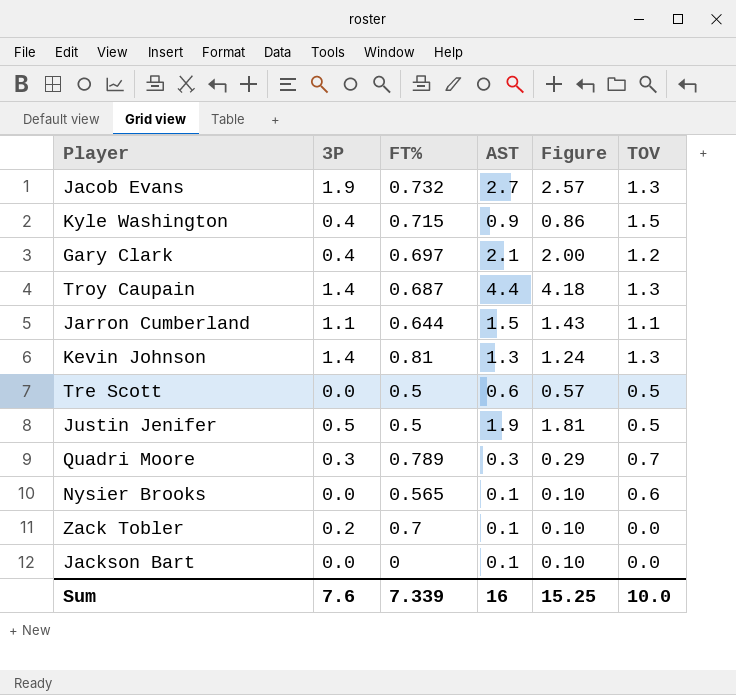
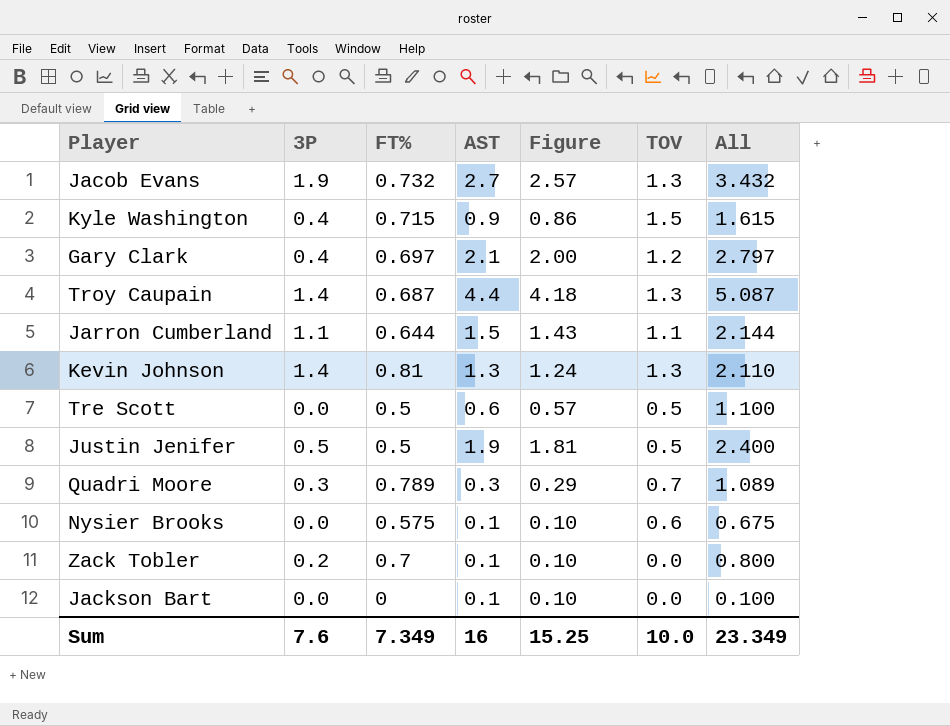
column All | formula: none -> [FT%] + [AST]
Nysier Brooks | FT%: 0.565 -> 0.575
Sum | FT%: 7.339 -> 7.349

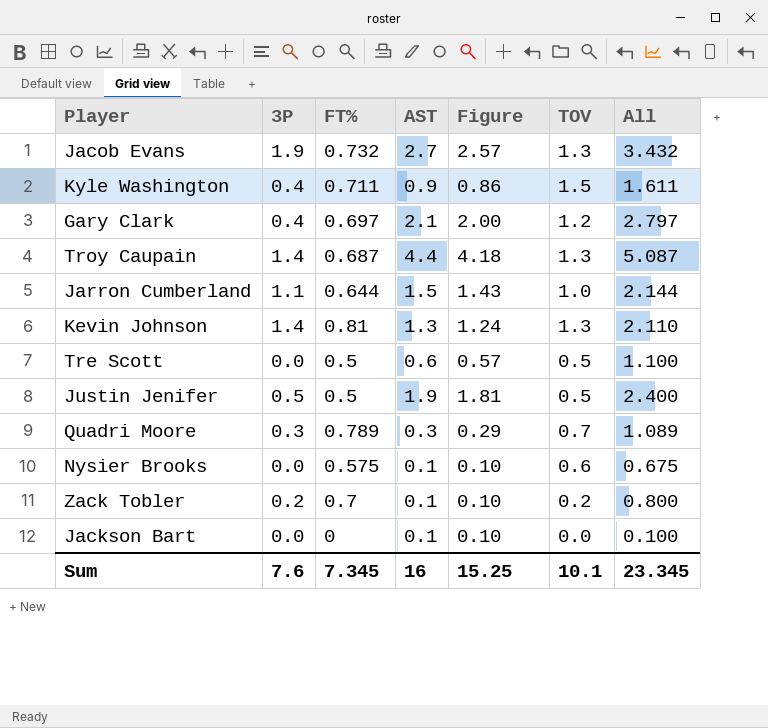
Kyle Washington | FT%: 0.715 -> 0.711
Kyle Washington | All: 1.615 -> 1.611
Jarron Cumberland | TOV: 1.1 -> 1.0
Zack Tobler | TOV: 0.0 -> 0.2
Sum | FT%: 7.349 -> 7.345
Sum | TOV: 10.0 -> 10.1
Sum | All: 23.349 -> 23.345

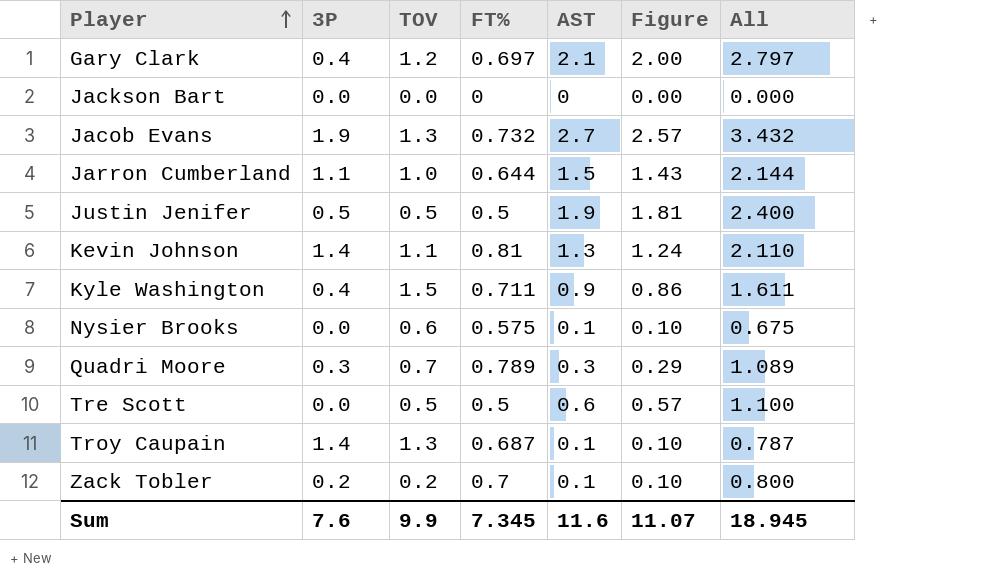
row order: none -> Player ascending
column TOV | position: 6 -> 3
Jackson Bart | AST: 0.1 -> 0
Jackson Bart | Figure: 0.10 -> 0.00
Jackson Bart | All: 0.100 -> 0.000
Kevin Johnson | TOV: 1.3 -> 1.1
Troy Caupain | AST: 4.4 -> 0.1
Troy Caupain | Figure: 4.18 -> 0.10
Troy Caupain | All: 5.087 -> 0.787
Sum | TOV: 10.1 -> 9.9
Sum | AST: 16 -> 11.6
Sum | Figure: 15.25 -> 11.07
Sum | All: 23.345 -> 18.945

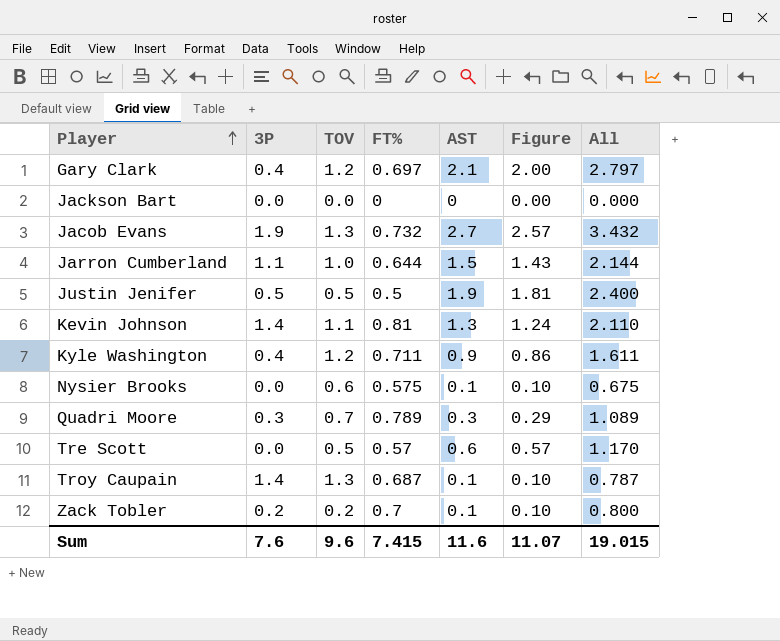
Kyle Washington | TOV: 1.5 -> 1.2
Tre Scott | FT%: 0.5 -> 0.57
Tre Scott | All: 1.100 -> 1.170
Sum | TOV: 9.9 -> 9.6
Sum | FT%: 7.345 -> 7.415
Sum | All: 18.945 -> 19.015

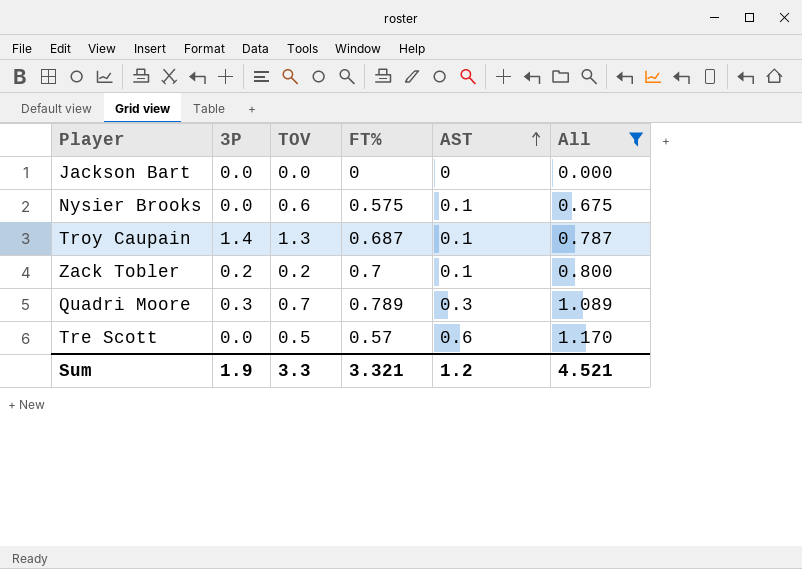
filter: none -> All <= 1.170
row order: Player ascending -> AST ascending
column Figure | formula: [AST] * 0.95 -> none
Sum | 3P: 7.6 -> 1.9
Sum | TOV: 9.6 -> 3.3
Sum | FT%: 7.415 -> 3.321
Sum | AST: 11.6 -> 1.2
Sum | All: 19.015 -> 4.521

